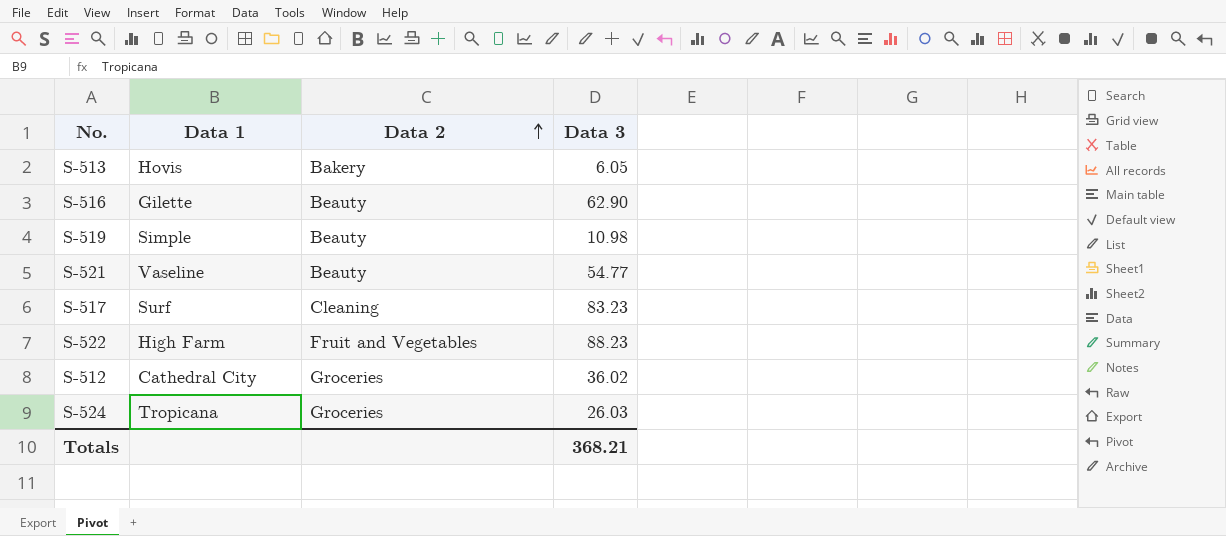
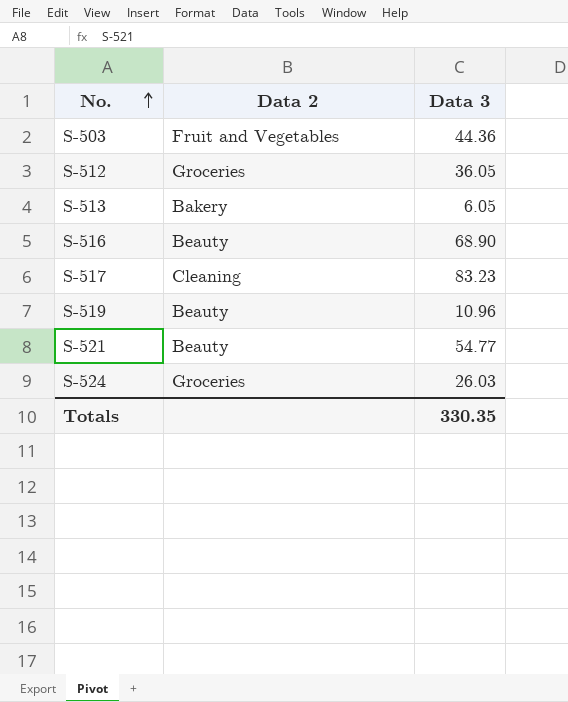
row order: Data 2 ascending -> No. ascending
column Data 1 | position: 2 -> none
row S-522: High Farm | Fruit and Vegetables | 88.23 -> none
row S-503: none -> Fruit and Vegetables | 44.36
S-512 | Data 3: 36.02 -> 36.05
S-516 | Data 3: 62.90 -> 68.90
S-519 | Data 3: 10.98 -> 10.96
Totals | Data 3: 368.21 -> 330.35

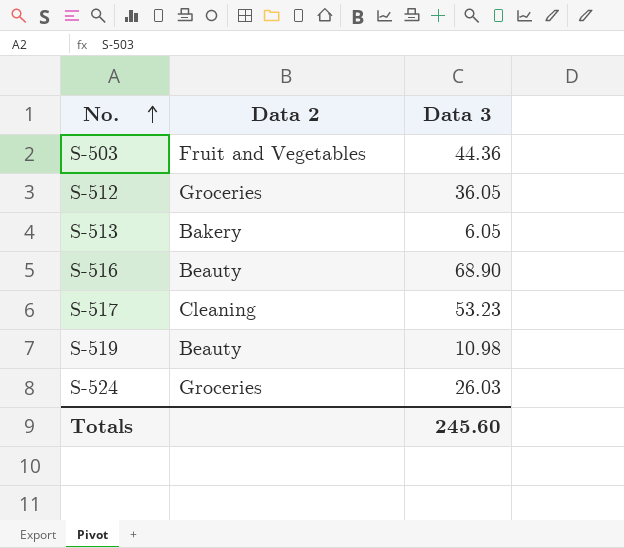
row S-521: Beauty | 54.77 -> none
S-517 | Data 3: 83.23 -> 53.23
S-519 | Data 3: 10.96 -> 10.98
Totals | Data 3: 330.35 -> 245.60

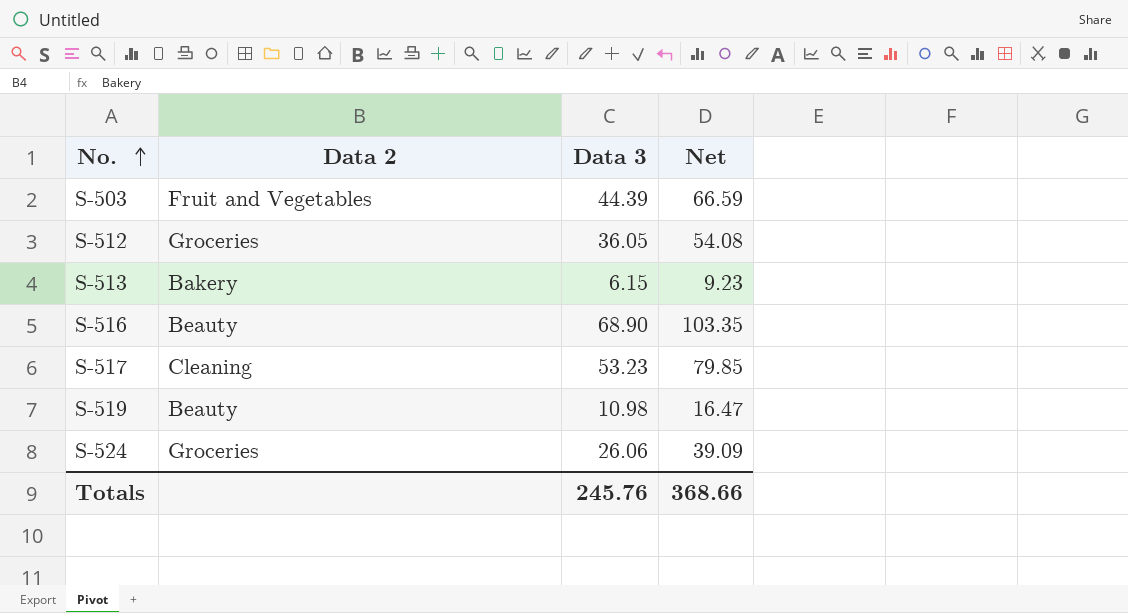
column Net | formula: none -> [Data 3] * 1.5
S-503 | Data 3: 44.36 -> 44.39
S-513 | Data 3: 6.05 -> 6.15
S-524 | Data 3: 26.03 -> 26.06
Totals | Data 3: 245.60 -> 245.76

